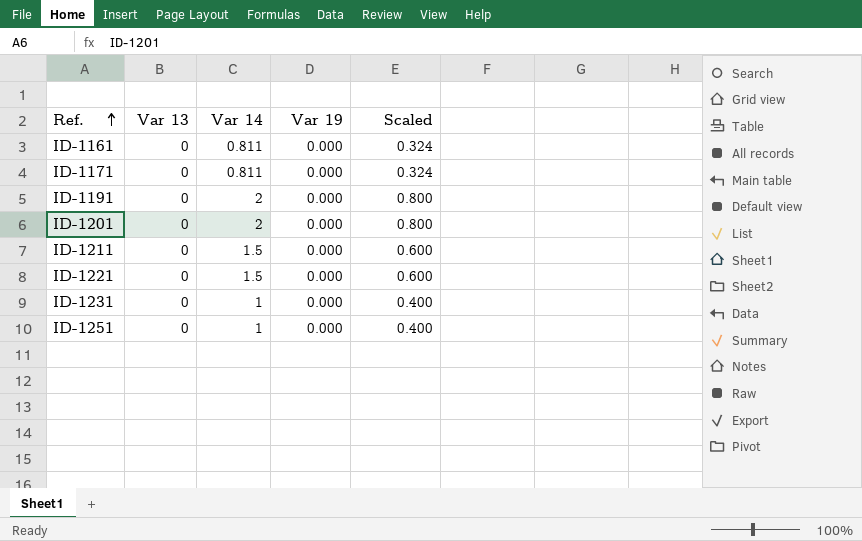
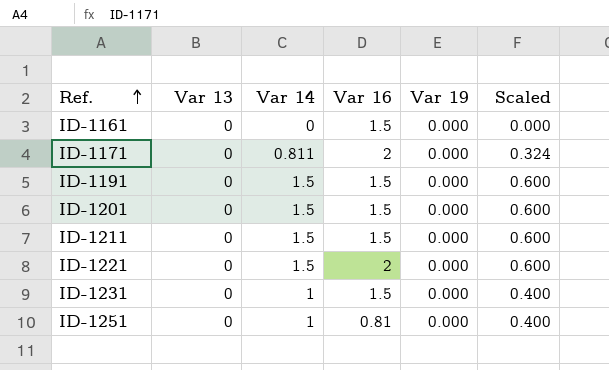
column Var 16 | position: none -> 4
ID-1161 | Var 14: 0.811 -> 0
ID-1161 | Scaled: 0.324 -> 0.000
ID-1191 | Var 14: 2 -> 1.5
ID-1191 | Scaled: 0.800 -> 0.600
ID-1201 | Var 14: 2 -> 1.5
ID-1201 | Scaled: 0.800 -> 0.600

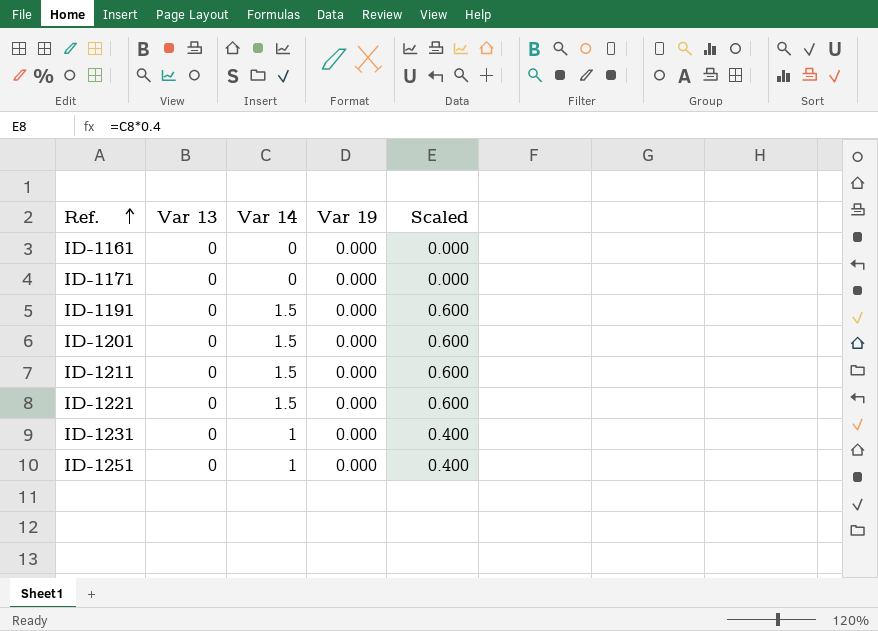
column Var 16 | position: 4 -> none
ID-1171 | Var 14: 0.811 -> 0
ID-1171 | Scaled: 0.324 -> 0.000

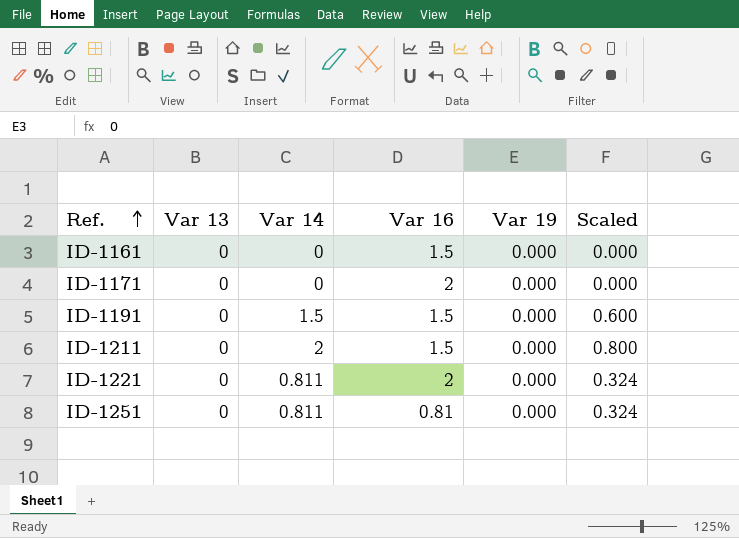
column Var 16 | position: none -> 4
row ID-1201: 0 | 1.5 | 0.000 | 0.600 -> none
row ID-1231: 0 | 1 | 0.000 | 0.400 -> none
ID-1211 | Var 14: 1.5 -> 2
ID-1211 | Scaled: 0.600 -> 0.800
ID-1221 | Var 14: 1.5 -> 0.811
ID-1221 | Scaled: 0.600 -> 0.324
ID-1251 | Var 14: 1 -> 0.811
ID-1251 | Scaled: 0.400 -> 0.324

